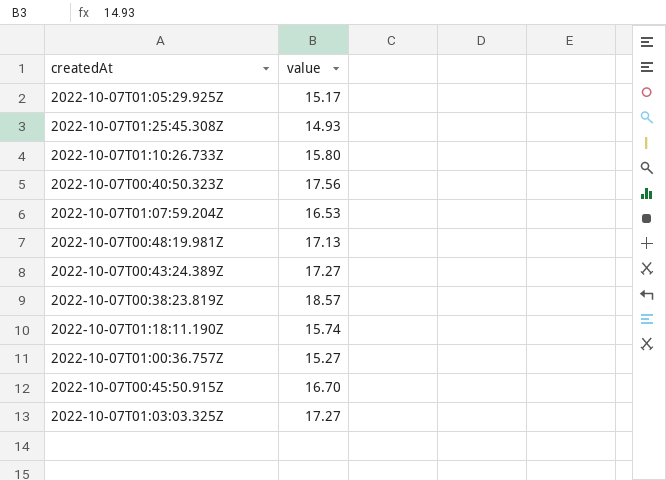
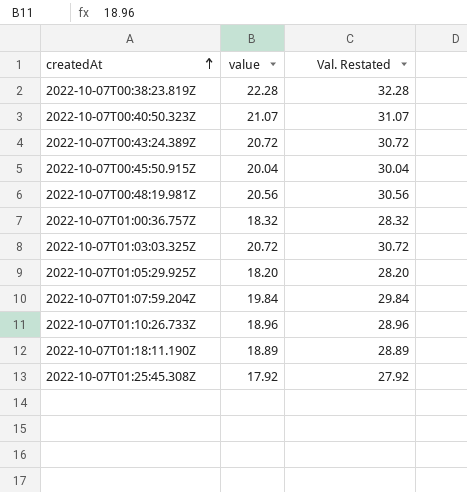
row order: none -> createdAt ascending
column Val. Restated | formula: none -> [value] + 10
2022-10-07T00:38:23.819Z | value: 18.57 -> 22.28
2022-10-07T00:40:50.323Z | value: 17.56 -> 21.07
2022-10-07T00:43:24.389Z | value: 17.27 -> 20.72
2022-10-07T00:45:50.915Z | value: 16.70 -> 20.04
2022-10-07T00:48:19.981Z | value: 17.13 -> 20.56
2022-10-07T01:00:36.757Z | value: 15.27 -> 18.32
2022-10-07T01:03:03.325Z | value: 17.27 -> 20.72
2022-10-07T01:05:29.925Z | value: 15.17 -> 18.20
2022-10-07T01:07:59.204Z | value: 16.53 -> 19.84
2022-10-07T01:10:26.733Z | value: 15.80 -> 18.96
2022-10-07T01:18:11.190Z | value: 15.74 -> 18.89
2022-10-07T01:25:45.308Z | value: 14.93 -> 17.92

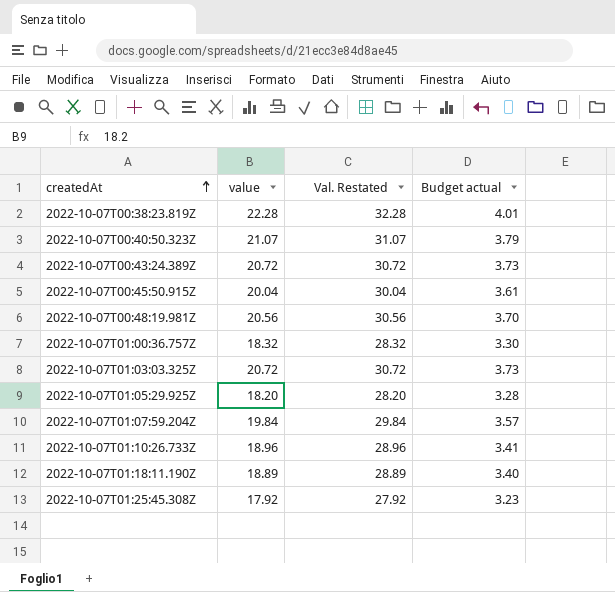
column Budget actual | formula: none -> [value] * 0.18

